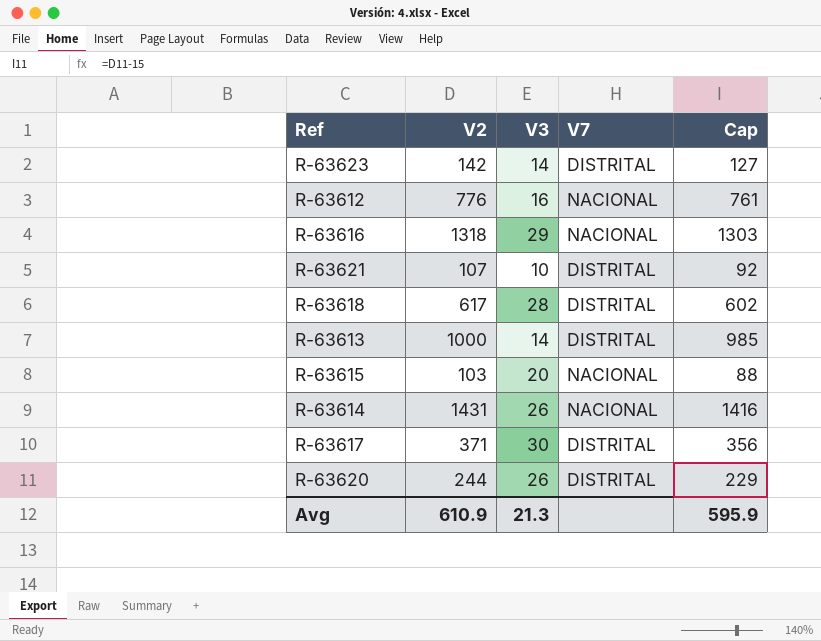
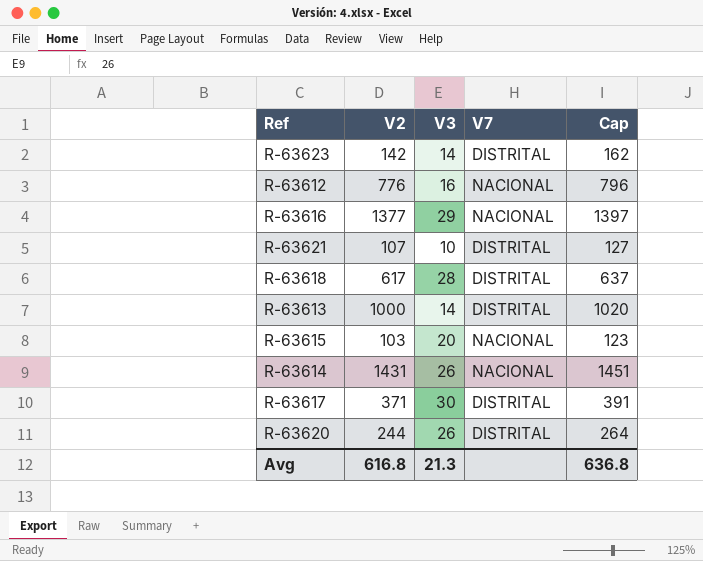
column Cap | formula: [V2] - 15 -> [V2] + 20
R-63616 | V2: 1318 -> 1377
Avg | V2: 610.9 -> 616.8
Avg | Cap: 595.9 -> 636.8

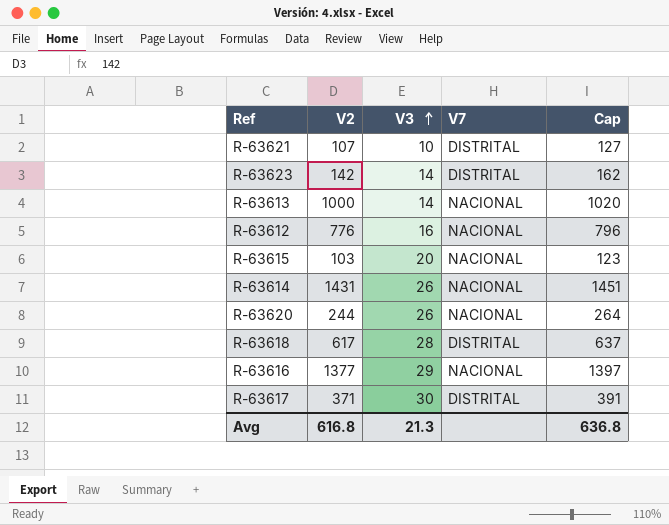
row order: none -> V3 ascending
R-63613 | V7: DISTRITAL -> NACIONAL
R-63620 | V7: DISTRITAL -> NACIONAL

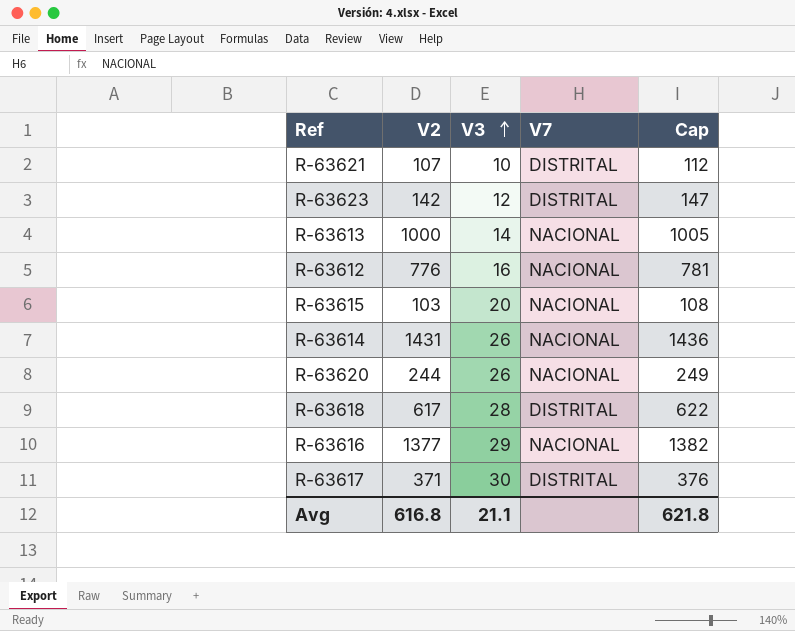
column Cap | formula: [V2] + 20 -> [V2] + 5
R-63623 | V3: 14 -> 12
Avg | V3: 21.3 -> 21.1
Avg | Cap: 636.8 -> 621.8

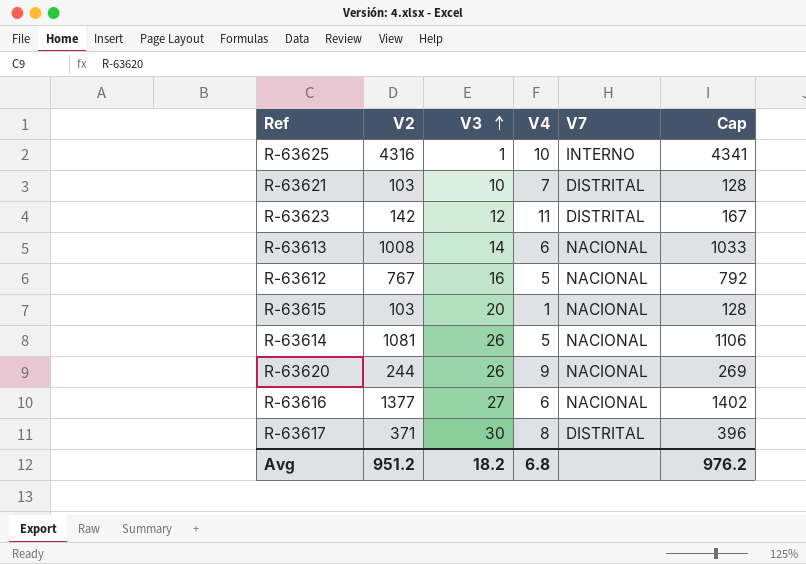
column V4 | position: none -> 4
column Cap | formula: [V2] + 5 -> [V2] + 25
row R-63618: 617 | 28 | DISTRITAL | 622 -> none
row R-63625: none -> 4316 | 1 | 10 | INTERNO | 4341
R-63621 | V2: 107 -> 103
R-63613 | V2: 1000 -> 1008
R-63612 | V2: 776 -> 767
R-63614 | V2: 1431 -> 1081
R-63616 | V3: 29 -> 27
Avg | V2: 616.8 -> 951.2
Avg | V3: 21.1 -> 18.2
Avg | Cap: 621.8 -> 976.2

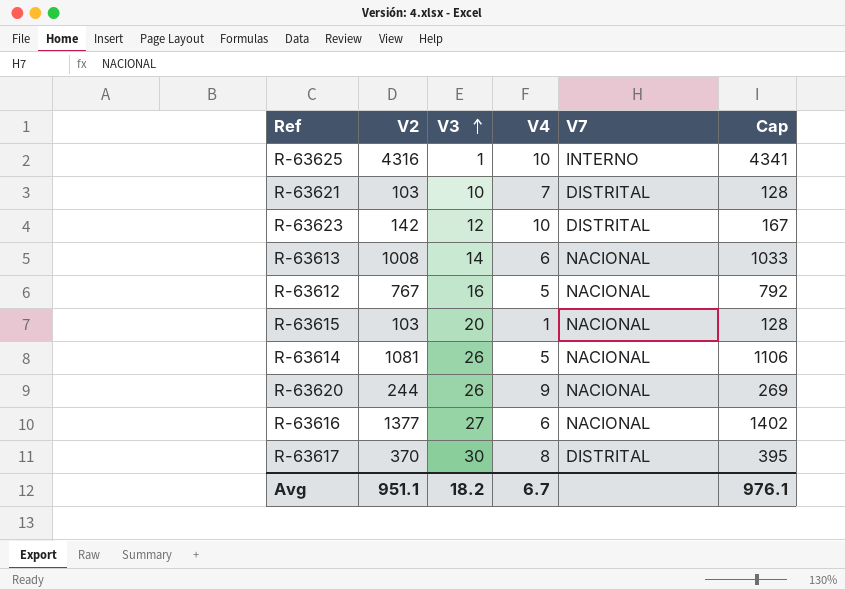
R-63623 | V4: 11 -> 10
R-63617 | V2: 371 -> 370
R-63617 | Cap: 396 -> 395
Avg | V2: 951.2 -> 951.1
Avg | V4: 6.8 -> 6.7
Avg | Cap: 976.2 -> 976.1

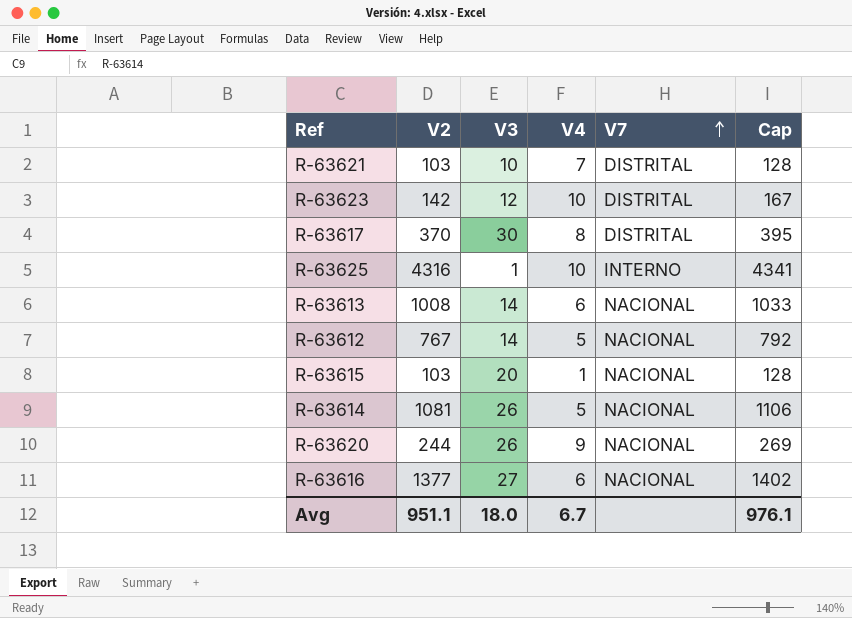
row order: V3 ascending -> V7 ascending
R-63612 | V3: 16 -> 14
Avg | V3: 18.2 -> 18.0

